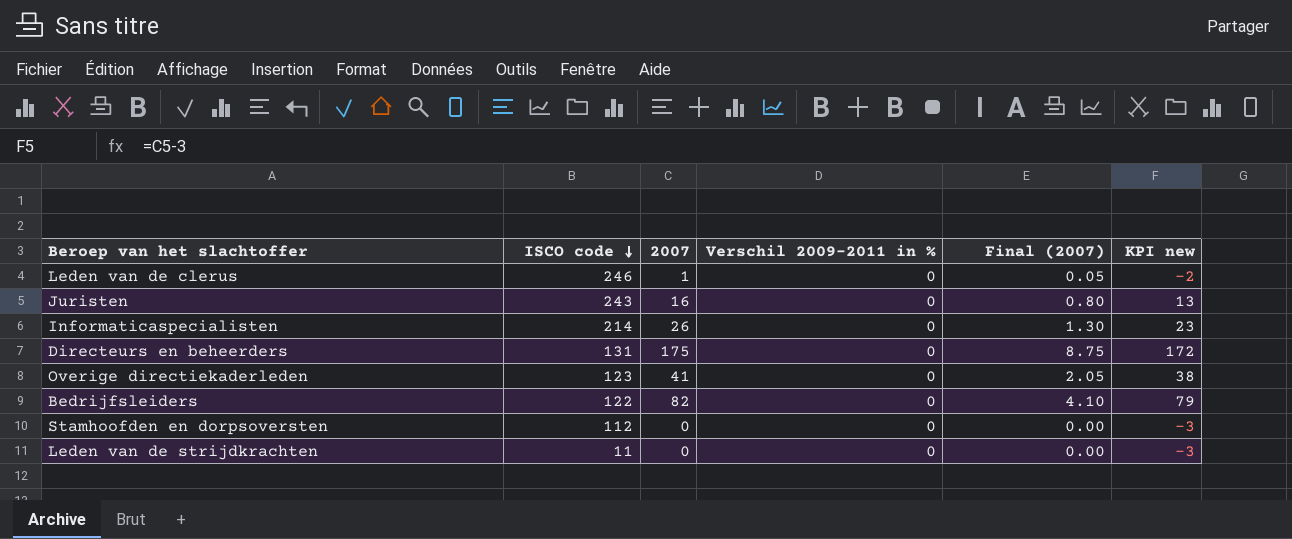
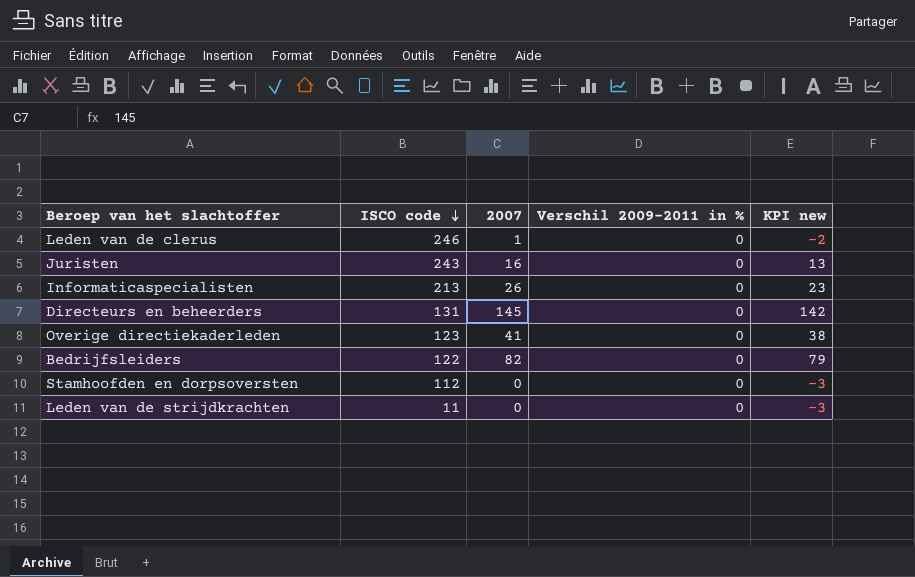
column Final (2007) | formula: [2007] * 0.05 -> none
Informaticaspecialisten | ISCO code: 214 -> 213
Directeurs en beheerders | 2007: 175 -> 145
Directeurs en beheerders | KPI new: 172 -> 142

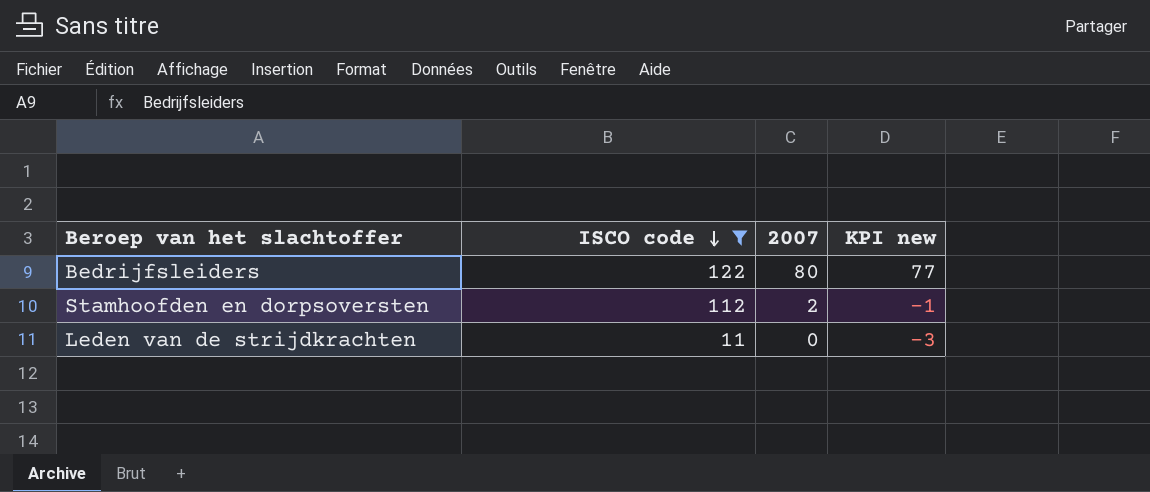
filter: none -> ISCO code <= 122
column Verschil 2009-2011 in % | position: 4 -> none
Bedrijfsleiders | 2007: 82 -> 80
Bedrijfsleiders | KPI new: 79 -> 77
Stamhoofden en dorpsoversten | 2007: 0 -> 2
Stamhoofden en dorpsoversten | KPI new: -3 -> -1

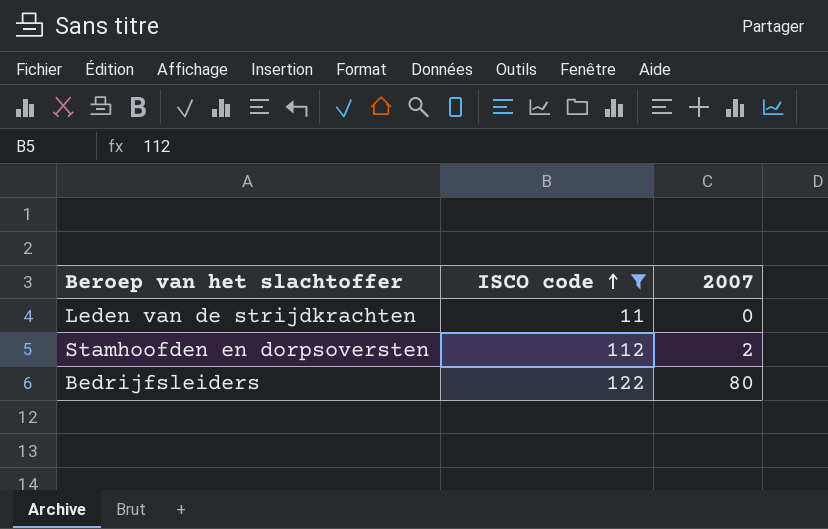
row order: ISCO code descending -> ISCO code ascending
column KPI new | formula: [2007] - 3 -> none

